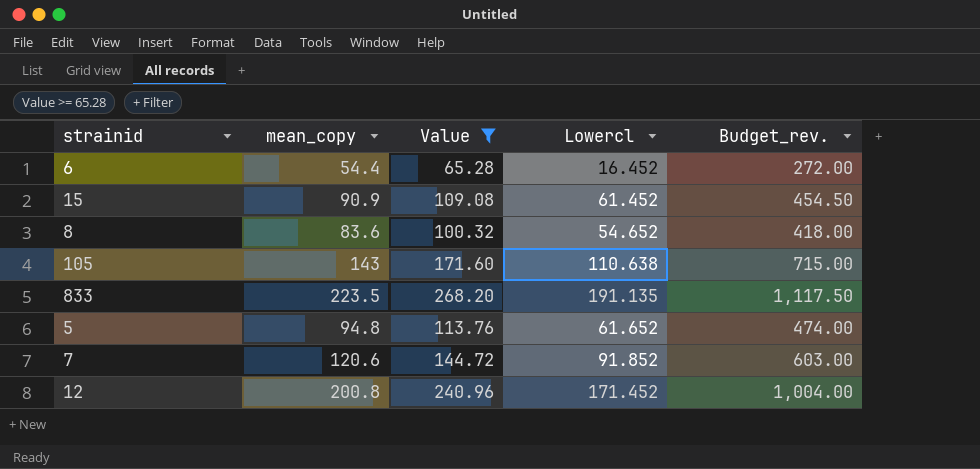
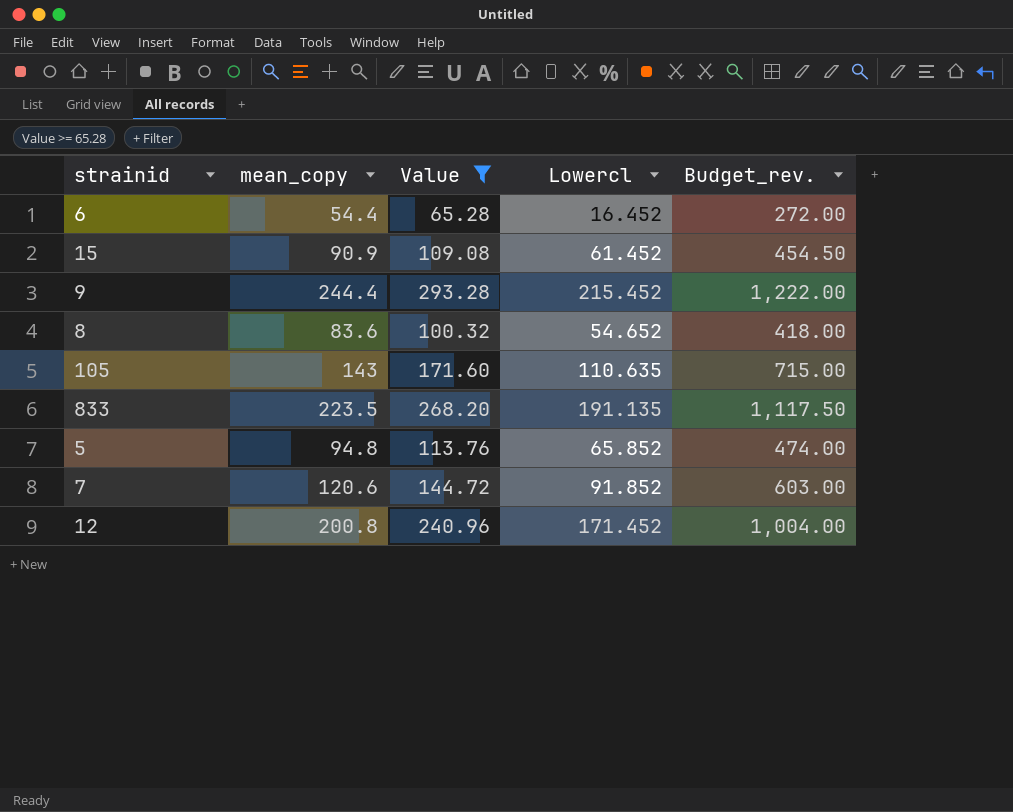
row 9: none -> 244.4 | 293.28 | 215.452 | 1,222.00
105 | Lowercl: 110.638 -> 110.635
5 | Lowercl: 61.652 -> 65.852

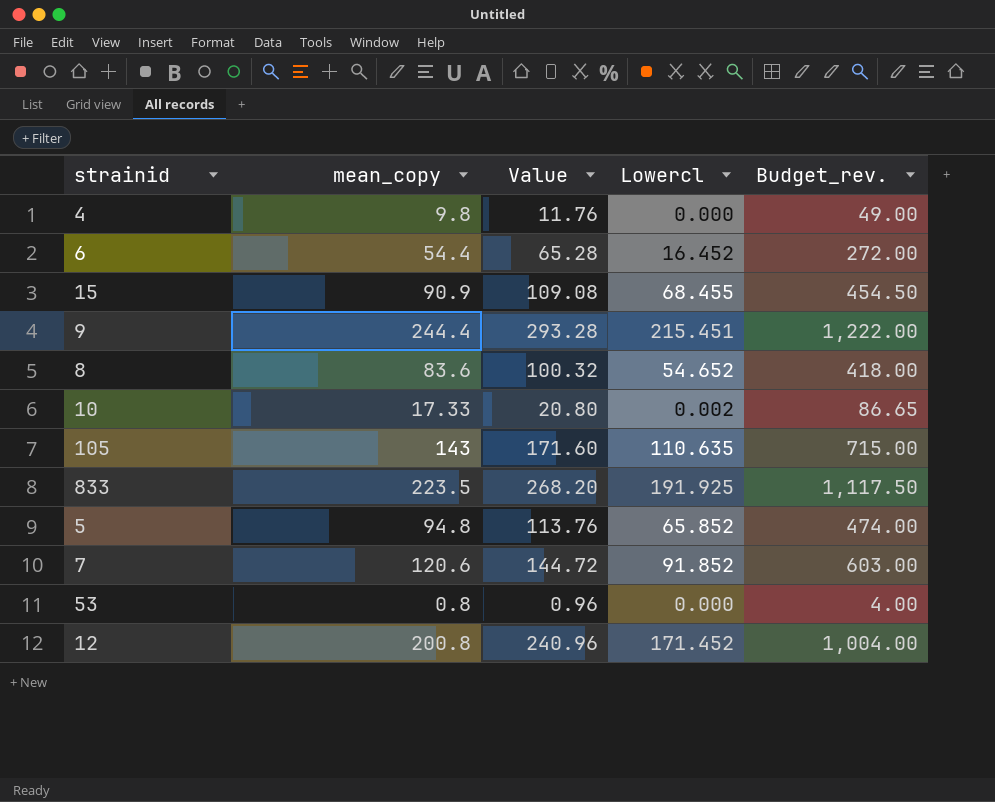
filter: Value >= 65.28 -> none
15 | Lowercl: 61.452 -> 68.455
9 | Lowercl: 215.452 -> 215.451
833 | Lowercl: 191.135 -> 191.925

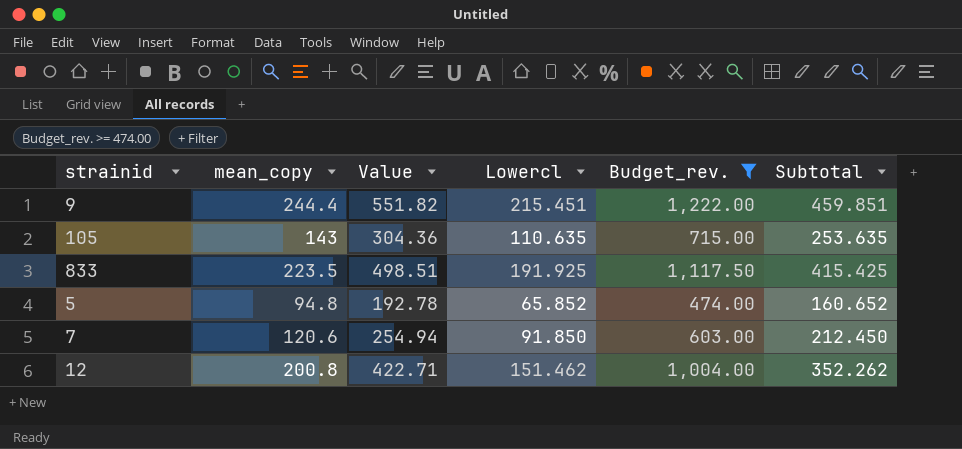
filter: none -> Budget_rev. >= 474.00
column Value | formula: [mean_copy] * 1.2 -> [Subtotal] * 1.2
column Subtotal | formula: none -> [mean_copy] + [Lowercl]
7 | Lowercl: 91.852 -> 91.850
12 | Lowercl: 171.452 -> 151.462

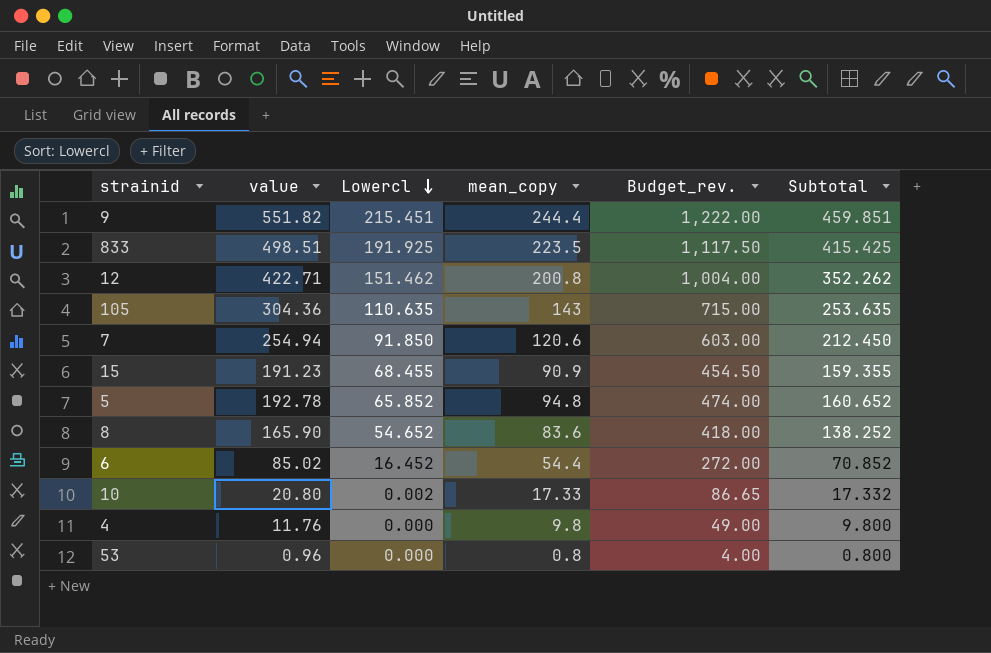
filter: Budget_rev. >= 474.00 -> none
row order: none -> Lowercl descending
column name: Value -> value
column mean_copy | position: 2 -> 4

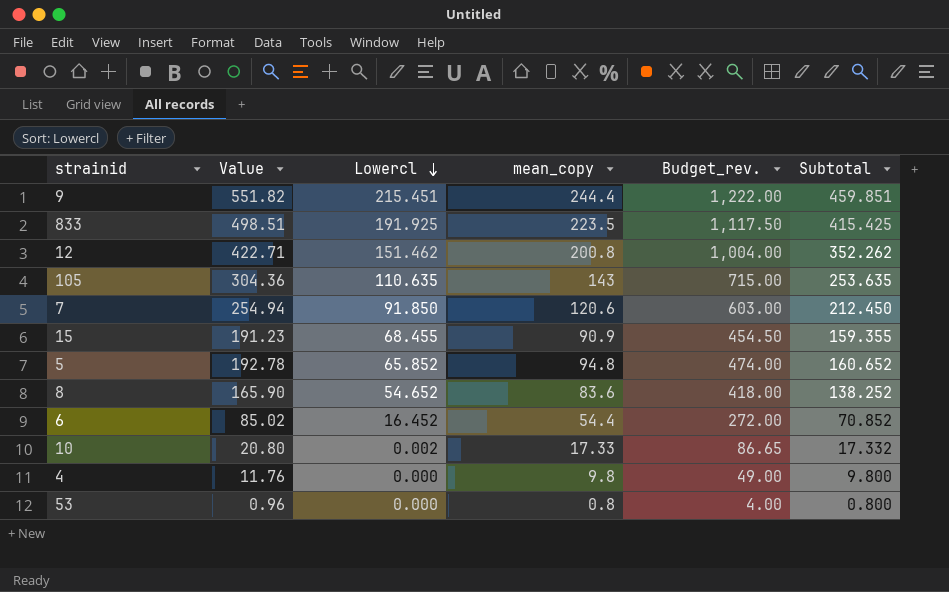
column name: value -> Value

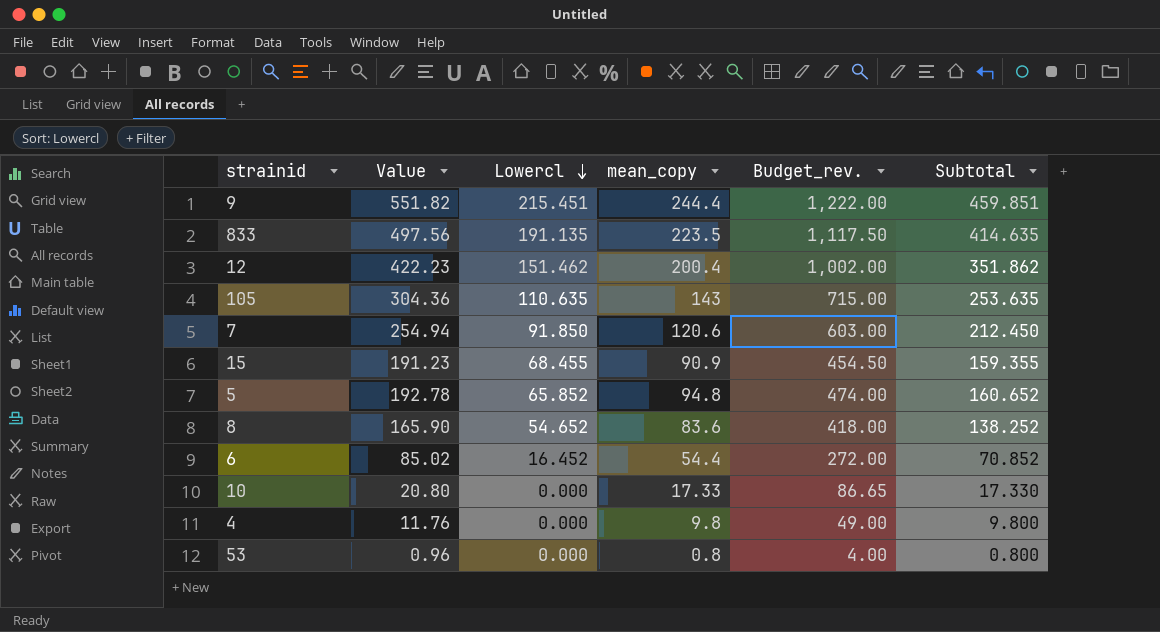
833 | Value: 498.51 -> 497.56
833 | Lowercl: 191.925 -> 191.135
833 | Subtotal: 415.425 -> 414.635
12 | Value: 422.71 -> 422.23
12 | mean_copy: 200.8 -> 200.4
12 | Budget_rev.: 1,004.00 -> 1,002.00
12 | Subtotal: 352.262 -> 351.862
10 | Lowercl: 0.002 -> 0.000
10 | Subtotal: 17.332 -> 17.330

